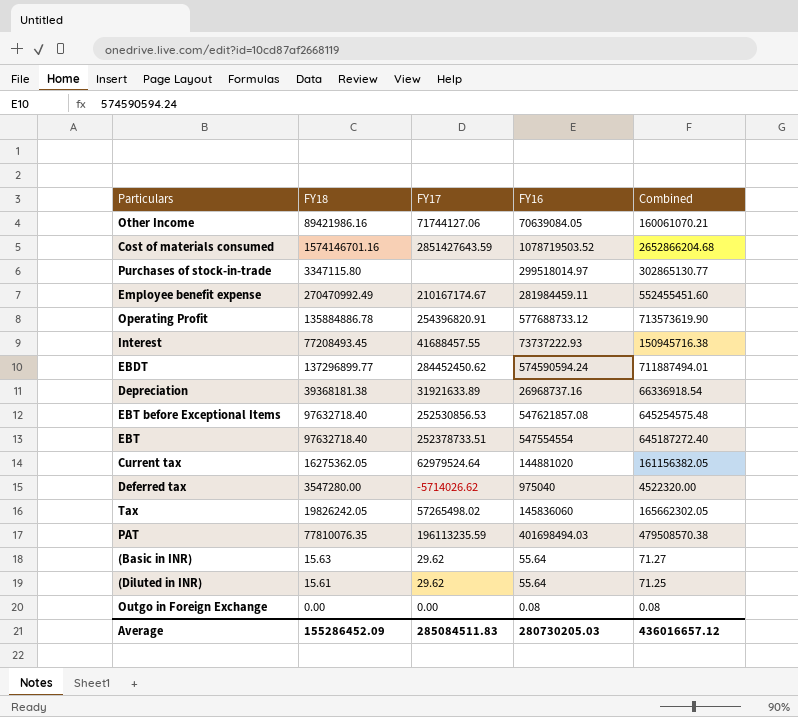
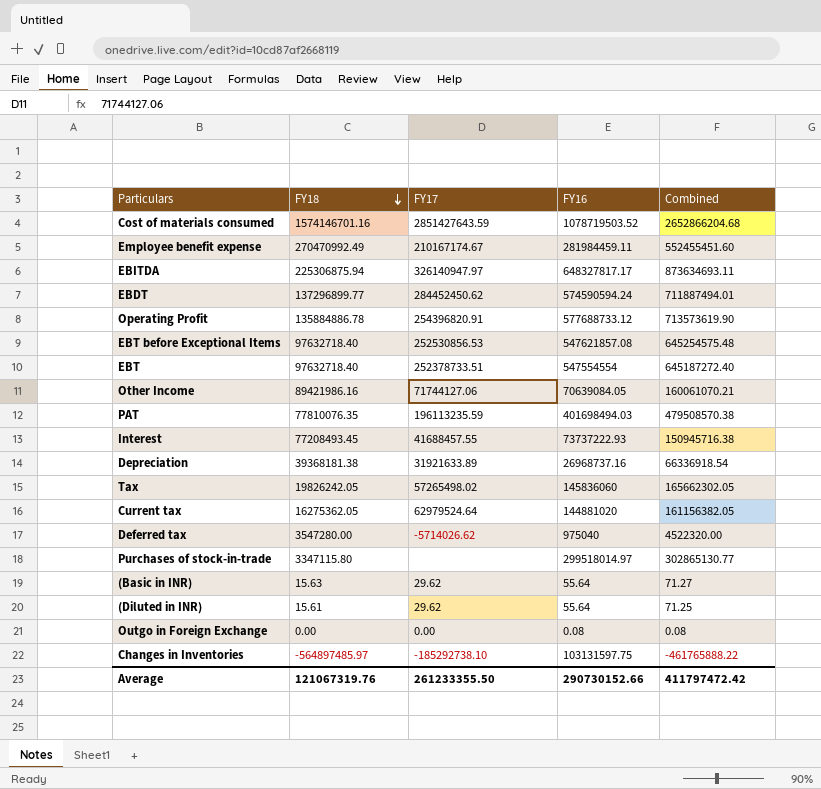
row order: none -> FY18 descending
row EBITDA: none -> 225306875.94 | 326140947.97 | 648327817.17 | 873634693.11
row Changes in Inventories: none -> -564897485.97 | -185292738.10 | 103131597.75 | -461765888.22
Average | FY18: 155286452.09 -> 121067319.76
Average | FY17: 285084511.83 -> 261233355.50
Average | FY16: 280730205.03 -> 290730152.66
Average | Combined: 436016657.12 -> 411797472.42

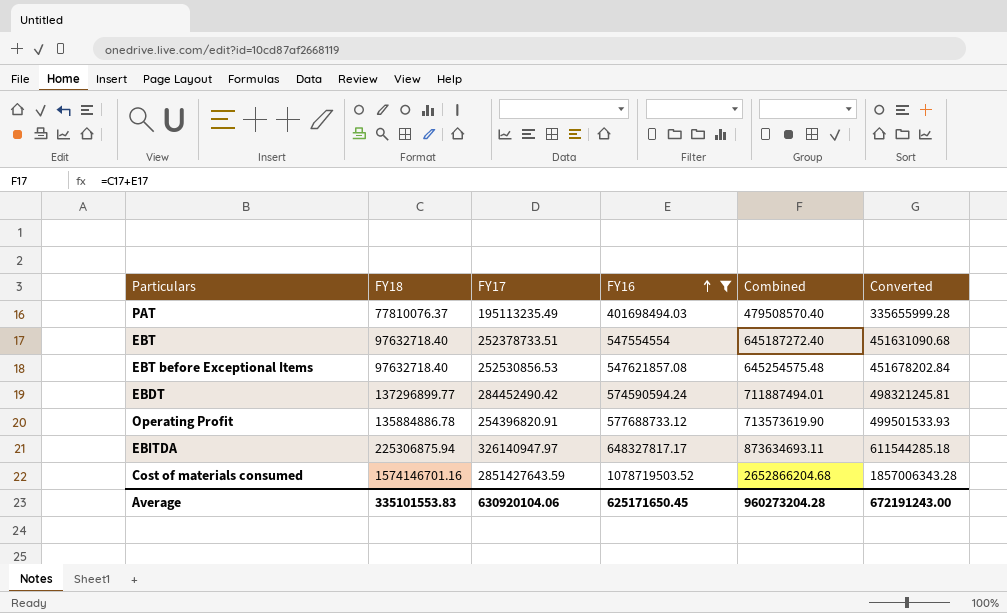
filter: none -> FY16 >= 401698494.03
row order: FY18 descending -> FY16 ascending
column Converted | formula: none -> [Combined] * 0.7
PAT | FY18: 77810076.35 -> 77810076.37
PAT | FY17: 196113235.59 -> 195113235.49
PAT | Combined: 479508570.38 -> 479508570.40
EBDT | FY17: 284452450.62 -> 284452490.42
Average | FY18: 121067319.76 -> 335101553.83
Average | FY17: 261233355.50 -> 630920104.06
Average | FY16: 290730152.66 -> 625171650.45
Average | Combined: 411797472.42 -> 960273204.28

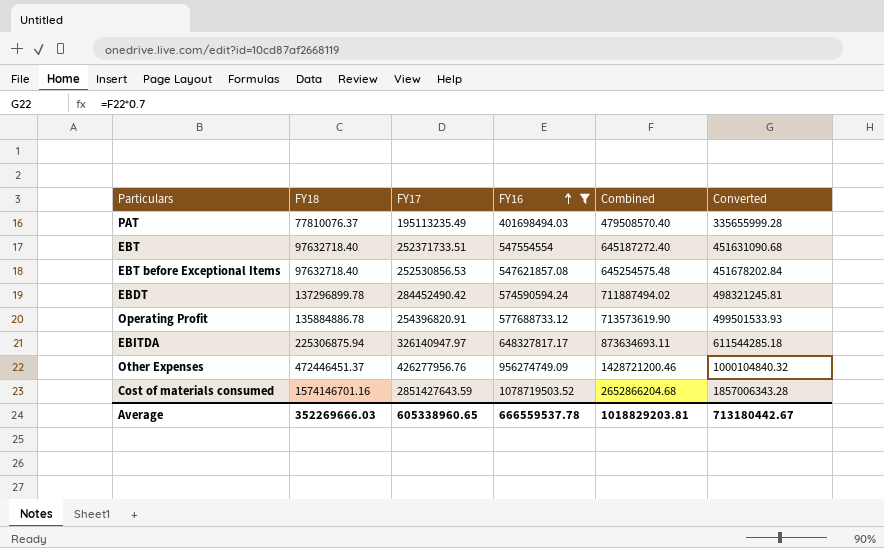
EBT | FY17: 252378733.51 -> 252371733.51
EBDT | FY18: 137296899.77 -> 137296899.78
EBDT | Combined: 711887494.01 -> 711887494.02
row Other Expenses: none -> 472446451.37 | 426277956.76 | 956274749.09 | 1428721200.46 | 1000104840.32
Average | FY18: 335101553.83 -> 352269666.03
Average | FY17: 630920104.06 -> 605338960.65
Average | FY16: 625171650.45 -> 666559537.78
Average | Combined: 960273204.28 -> 1018829203.81
Average | Converted: 672191243.00 -> 713180442.67

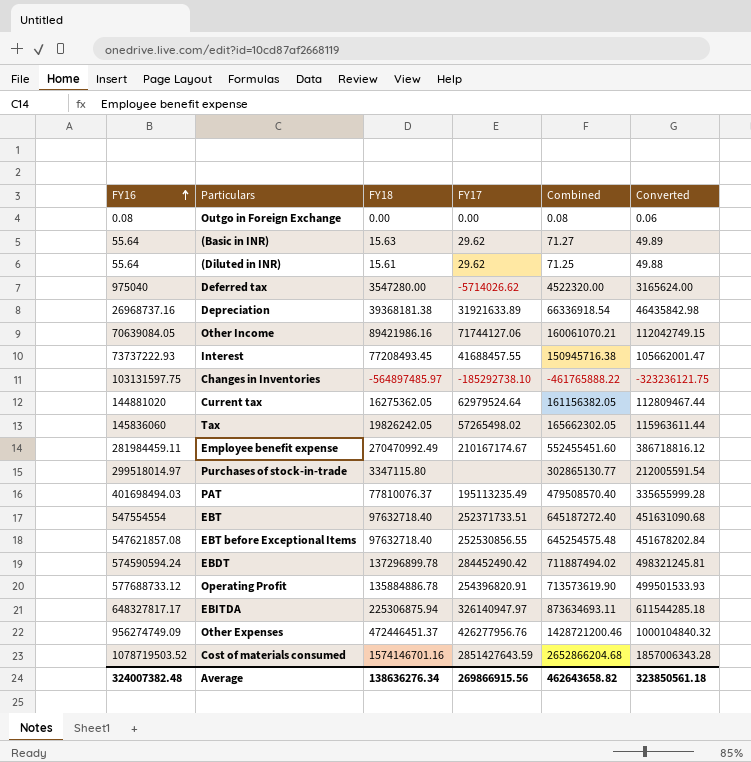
filter: FY16 >= 401698494.03 -> none
column FY16 | position: 4 -> 1
EBT before Exceptional Items | FY17: 252530856.53 -> 252530856.55
Average | FY16: 666559537.78 -> 324007382.48
Average | FY18: 352269666.03 -> 138636276.34
Average | FY17: 605338960.65 -> 269866915.56
Average | Combined: 1018829203.81 -> 462643658.82
Average | Converted: 713180442.67 -> 323850561.18

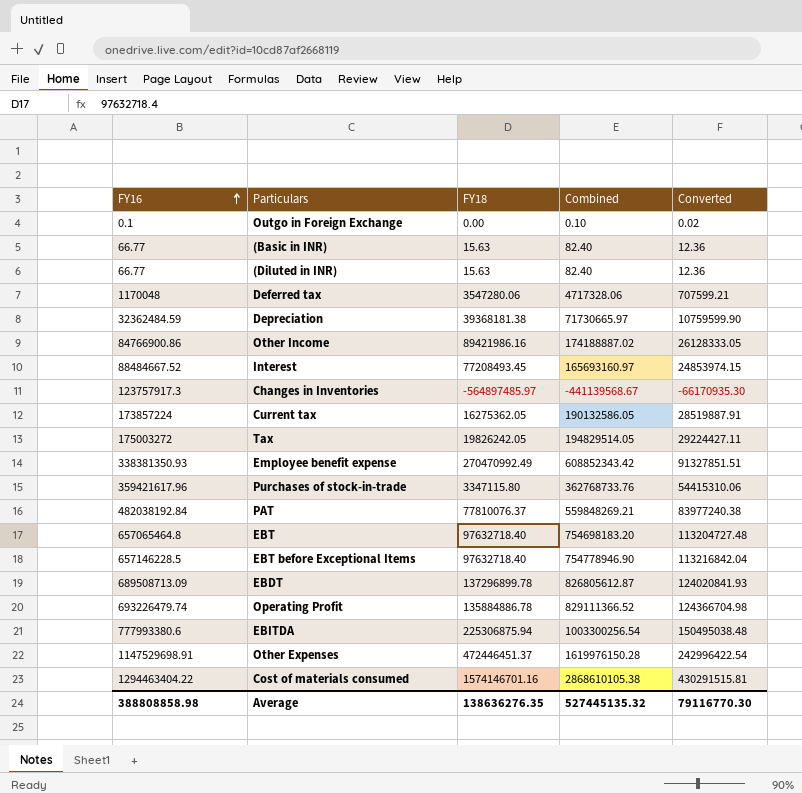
column FY17 | position: 4 -> none
column Converted | formula: [Combined] * 0.7 -> [Combined] * 0.15
Outgo in Foreign Exchange | FY16: 0.08 -> 0.1
Outgo in Foreign Exchange | Combined: 0.08 -> 0.10
(Basic in INR) | FY16: 55.64 -> 66.77
(Basic in INR) | Combined: 71.27 -> 82.40
(Diluted in INR) | FY16: 55.64 -> 66.77
(Diluted in INR) | FY18: 15.61 -> 15.63
(Diluted in INR) | Combined: 71.25 -> 82.40
Deferred tax | FY16: 975040 -> 1170048
Deferred tax | FY18: 3547280.00 -> 3547280.06
Deferred tax | Combined: 4522320.00 -> 4717328.06
Depreciation | FY16: 26968737.16 -> 32362484.59
Depreciation | Combined: 66336918.54 -> 71730665.97
Other Income | FY16: 70639084.05 -> 84766900.86
Other Income | Combined: 160061070.21 -> 174188887.02
Interest | FY16: 73737222.93 -> 88484667.52
Interest | Combined: 150945716.38 -> 165693160.97
Changes in Inventories | FY16: 103131597.75 -> 123757917.3
Changes in Inventories | Combined: -461765888.22 -> -441139568.67
Current tax | FY16: 144881020 -> 173857224
Current tax | Combined: 161156382.05 -> 190132586.05
Tax | FY16: 145836060 -> 175003272
Tax | Combined: 165662302.05 -> 194829514.05
Employee benefit expense | FY16: 281984459.11 -> 338381350.93
Employee benefit expense | Combined: 552455451.60 -> 608852343.42
Purchases of stock-in-trade | FY16: 299518014.97 -> 359421617.96
Purchases of stock-in-trade | Combined: 302865130.77 -> 362768733.76
PAT | FY16: 401698494.03 -> 482038192.84
PAT | Combined: 479508570.40 -> 559848269.21
EBT | FY16: 547554554 -> 657065464.8
EBT | Combined: 645187272.40 -> 754698183.20
EBT before Exceptional Items | FY16: 547621857.08 -> 657146228.5
EBT before Exceptional Items | Combined: 645254575.48 -> 754778946.90
EBDT | FY16: 574590594.24 -> 689508713.09
EBDT | Combined: 711887494.02 -> 826805612.87
Operating Profit | FY16: 577688733.12 -> 693226479.74
Operating Profit | Combined: 713573619.90 -> 829111366.52
EBITDA | FY16: 648327817.17 -> 777993380.6
EBITDA | Combined: 873634693.11 -> 1003300256.54
Other Expenses | FY16: 956274749.09 -> 1147529698.91
Other Expenses | Combined: 1428721200.46 -> 1619976150.28
Cost of materials consumed | FY16: 1078719503.52 -> 1294463404.22
Cost of materials consumed | Combined: 2652866204.68 -> 2868610105.38
Average | FY16: 324007382.48 -> 388808858.98
Average | FY18: 138636276.34 -> 138636276.35
Average | Combined: 462643658.82 -> 527445135.32
Average | Converted: 323850561.18 -> 79116770.30

